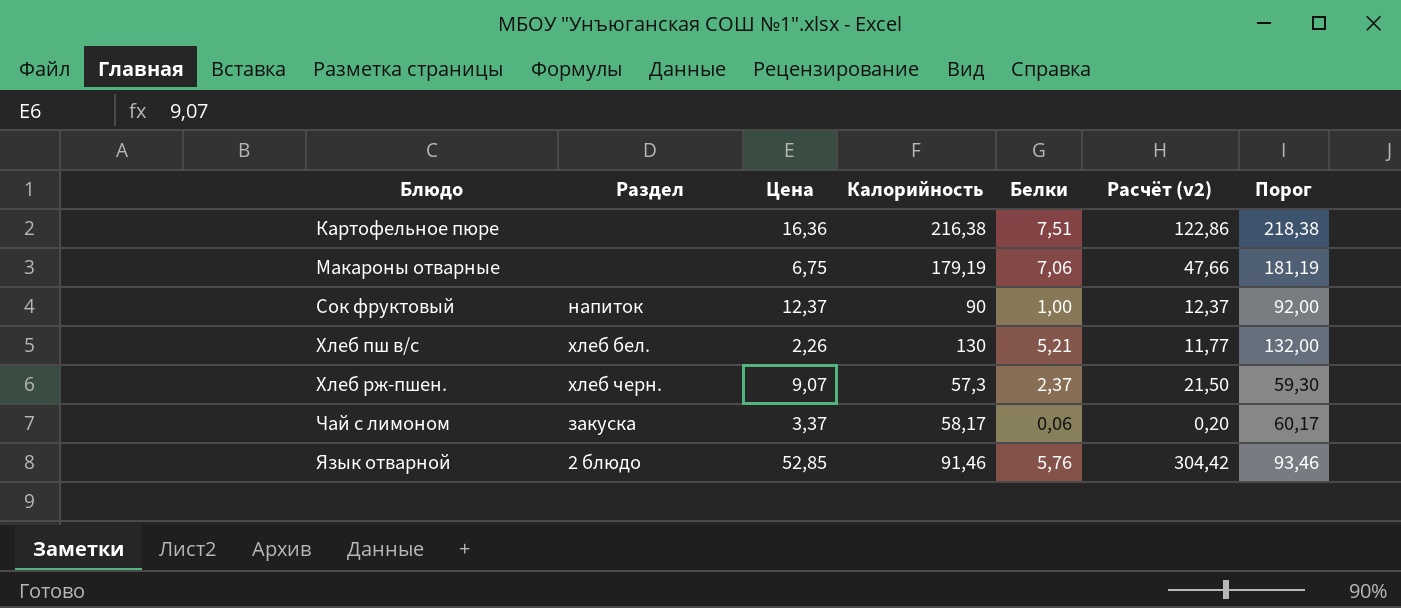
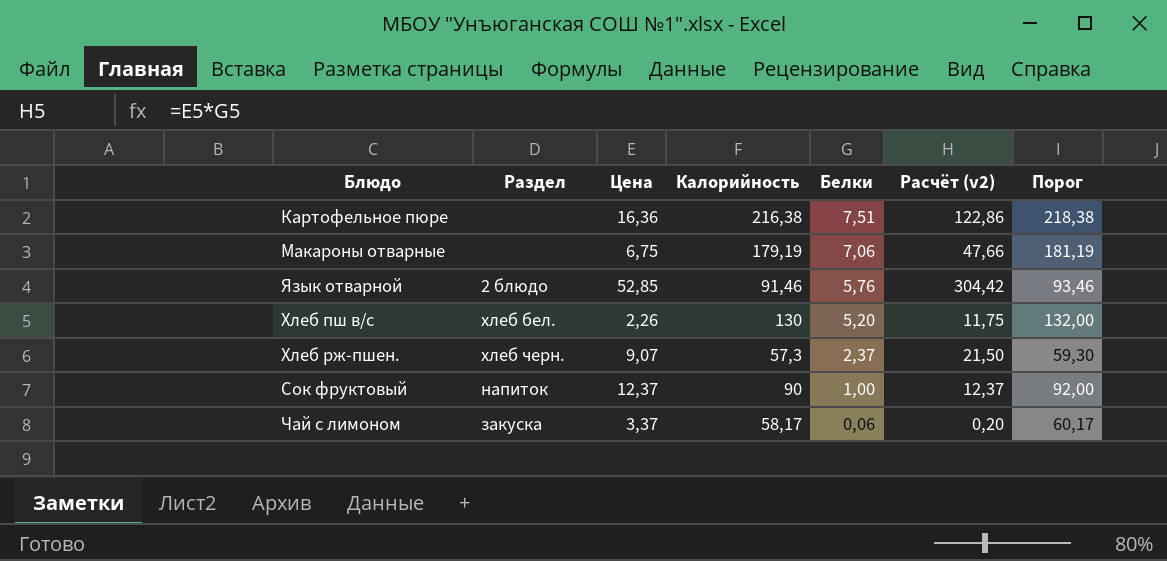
row order: Блюдо ascending -> Белки descending
Хлеб пш в/с | Белки: 5,21 -> 5,20
Хлеб пш в/с | Расчёт (v2): 11,77 -> 11,75

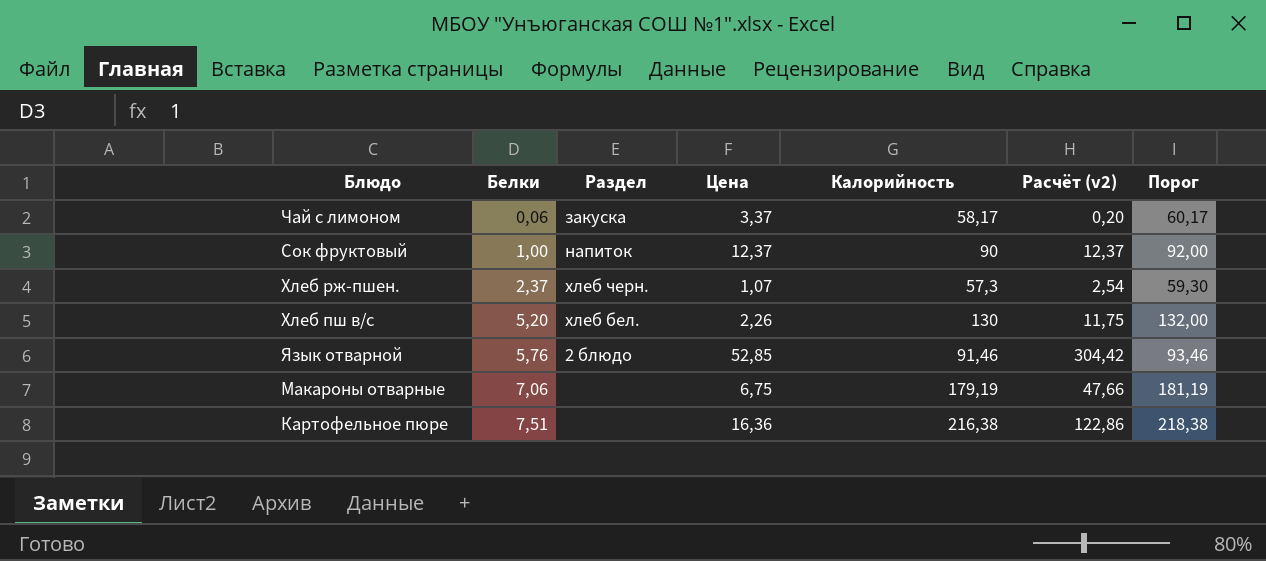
row order: Белки descending -> Белки ascending
column Белки | position: 5 -> 2
Хлеб рж-пшен. | Цена: 9,07 -> 1,07
Хлеб рж-пшен. | Расчёт (v2): 21,50 -> 2,54

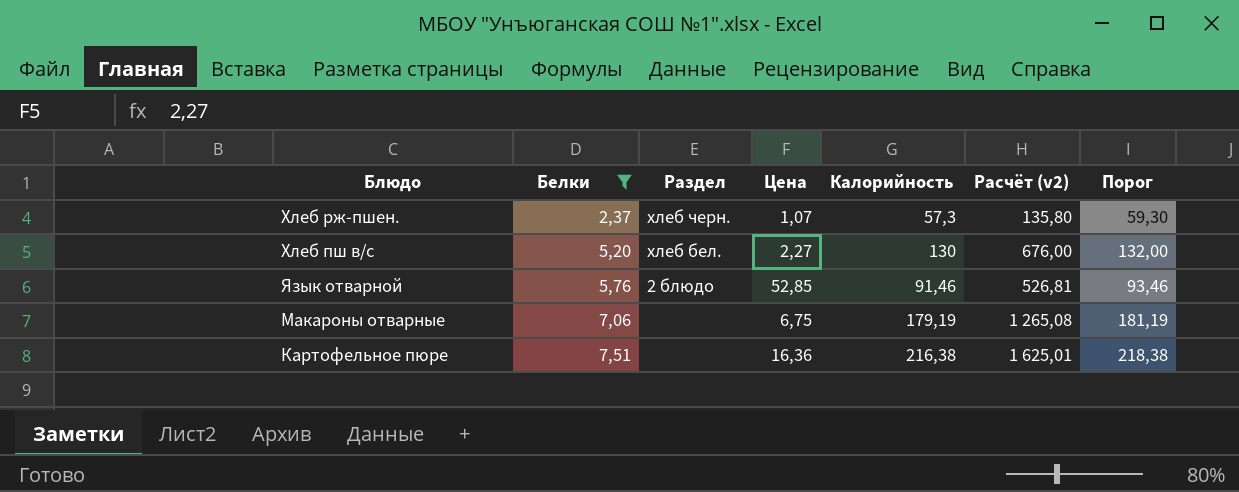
filter: none -> Белки >= 2,37
column Расчёт (v2) | formula: [Белки] * [Цена] -> [Белки] * [Калорийность]
Хлеб пш в/с | Цена: 2,26 -> 2,27

